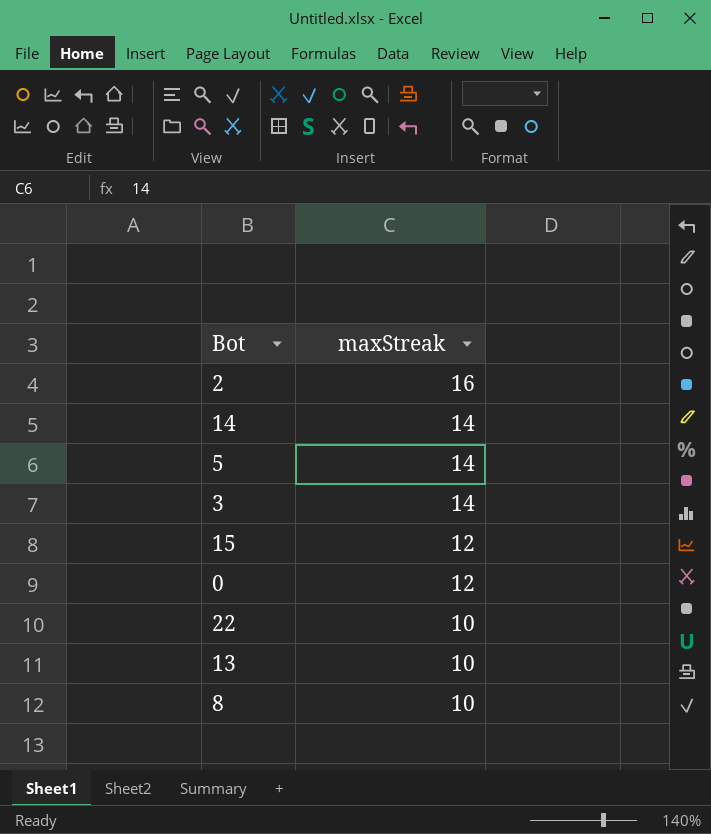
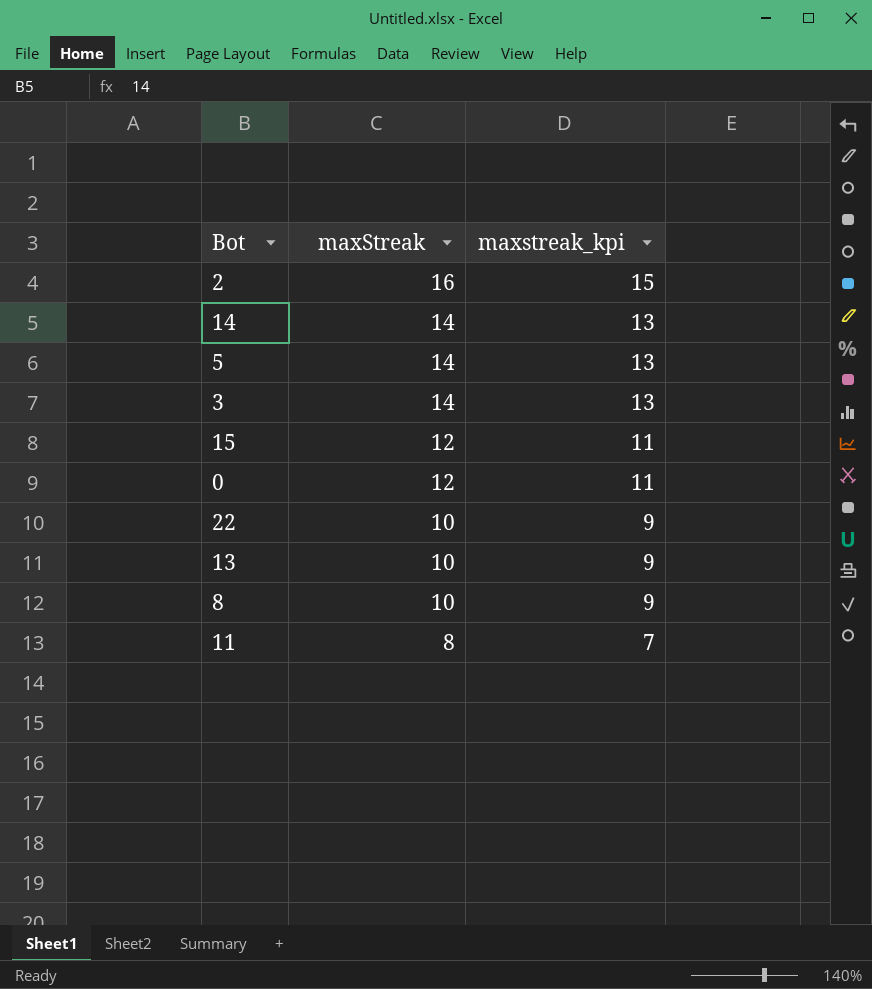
column maxstreak_kpi | formula: none -> [maxStreak] - 1
row 11: none -> 8 | 7

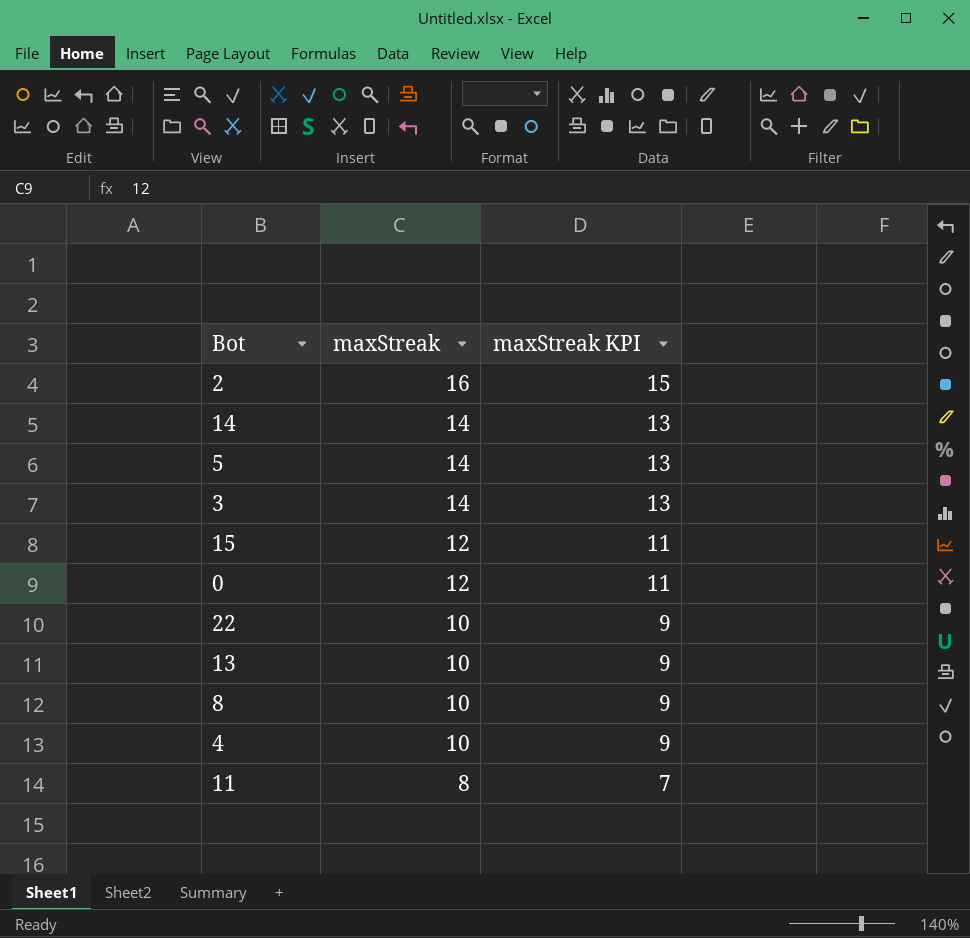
column name: maxstreak_kpi -> maxStreak KPI
row 4: none -> 10 | 9

